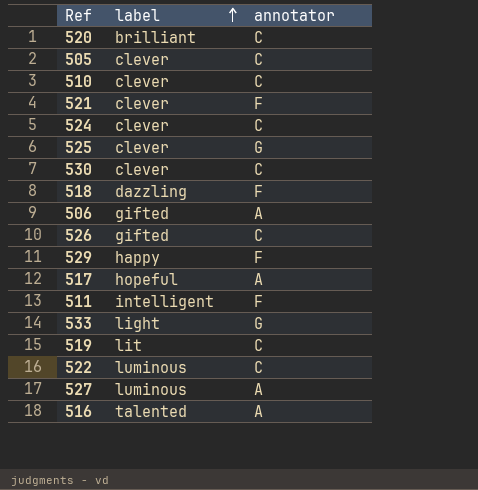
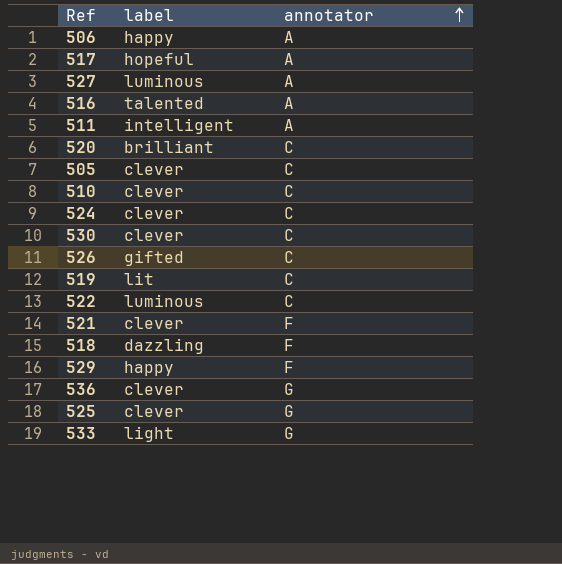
row order: label ascending -> annotator ascending
506 | label: gifted -> happy
511 | annotator: F -> A
row 536: none -> clever | G

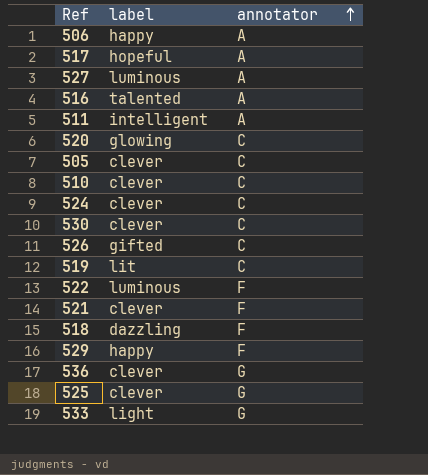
520 | label: brilliant -> glowing
522 | annotator: C -> F

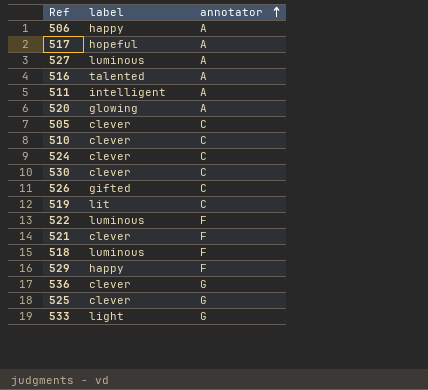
520 | annotator: C -> A
518 | label: dazzling -> luminous

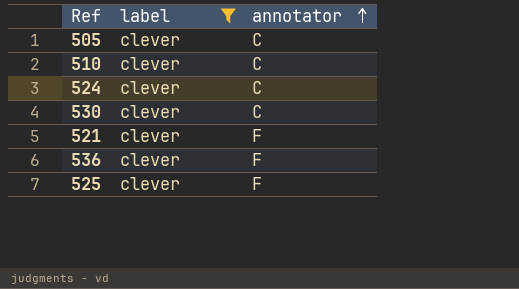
filter: none -> label = clever
536 | annotator: G -> F
525 | annotator: G -> F

